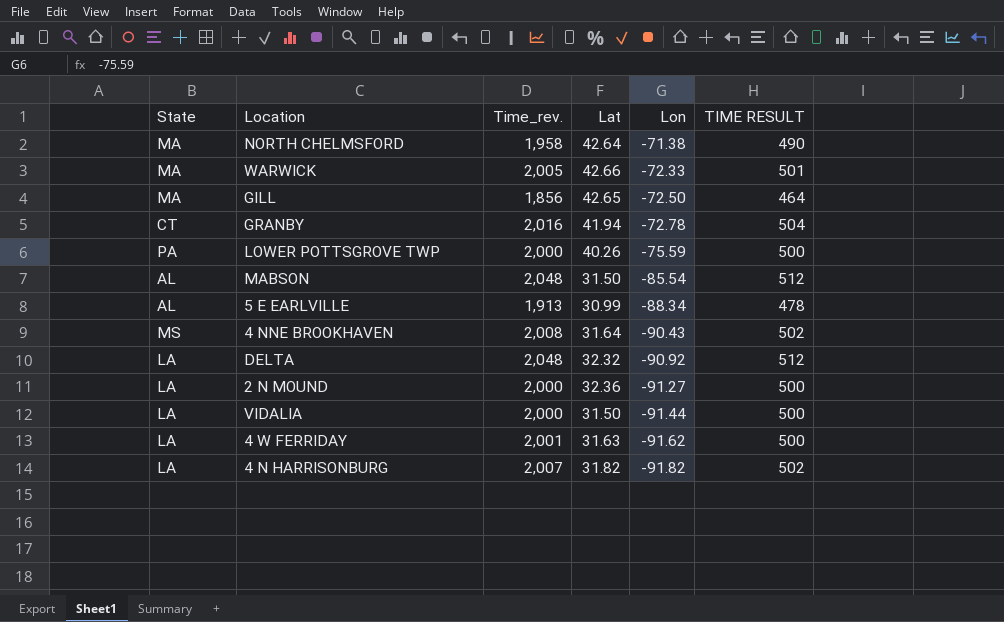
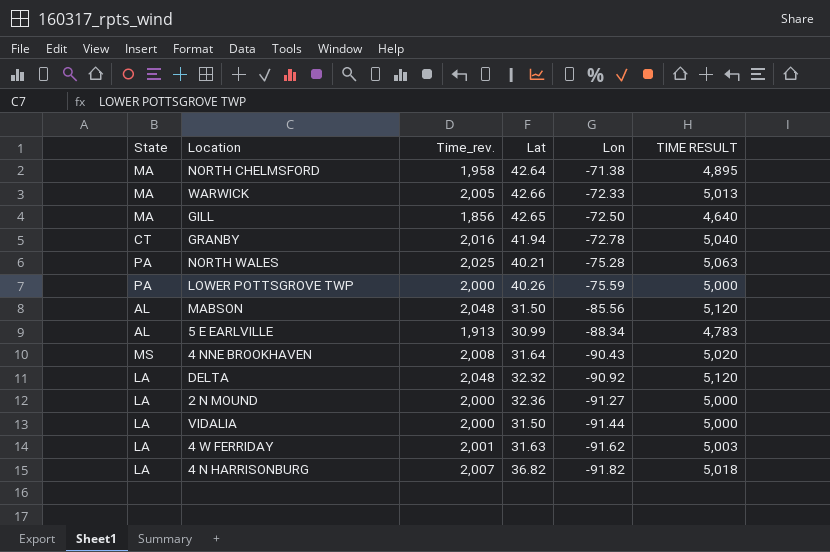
column TIME RESULT | formula: [Time_rev.] * 0.25 -> [Time_rev.] * 2.5
row NORTH WALES: none -> PA | 2,025 | 40.21 | -75.28 | 5,063
MABSON | Lon: -85.54 -> -85.56
4 N HARRISONBURG | Lat: 31.82 -> 36.82

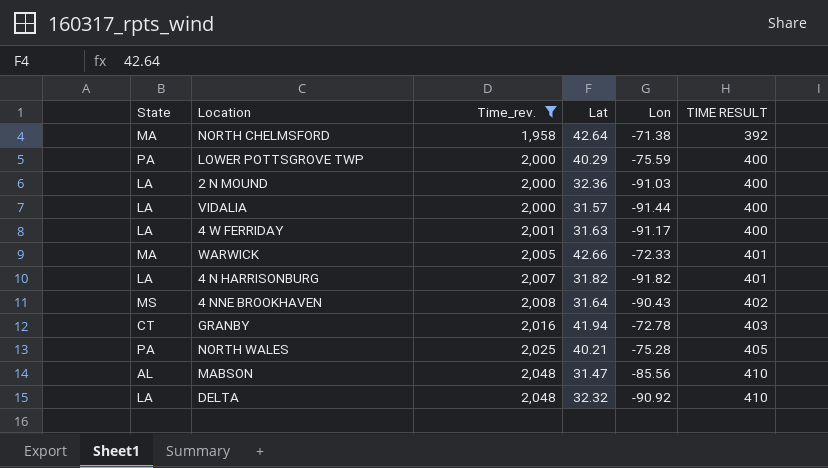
filter: none -> Time_rev. >= 1,958
row order: Lon descending -> Time_rev. ascending
column TIME RESULT | formula: [Time_rev.] * 2.5 -> [Time_rev.] * 0.2
LOWER POTTSGROVE TWP | Lat: 40.26 -> 40.29
2 N MOUND | Lon: -91.27 -> -91.03
VIDALIA | Lat: 31.50 -> 31.57
4 W FERRIDAY | Lon: -91.62 -> -91.17
4 N HARRISONBURG | Lat: 36.82 -> 31.82
MABSON | Lat: 31.50 -> 31.47

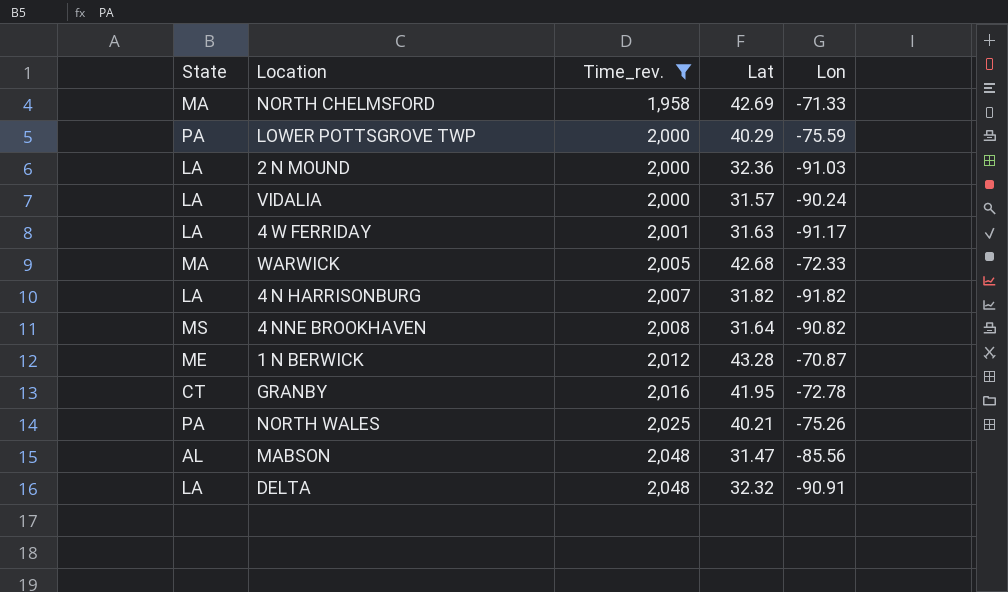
column TIME RESULT | formula: [Time_rev.] * 0.2 -> none
NORTH CHELMSFORD | Lat: 42.64 -> 42.69
NORTH CHELMSFORD | Lon: -71.38 -> -71.33
VIDALIA | Lon: -91.44 -> -90.24
WARWICK | Lat: 42.66 -> 42.68
4 NNE BROOKHAVEN | Lon: -90.43 -> -90.82
row 1 N BERWICK: none -> ME | 2,012 | 43.28 | -70.87
GRANBY | Lat: 41.94 -> 41.95
NORTH WALES | Lon: -75.28 -> -75.26
DELTA | Lon: -90.92 -> -90.91

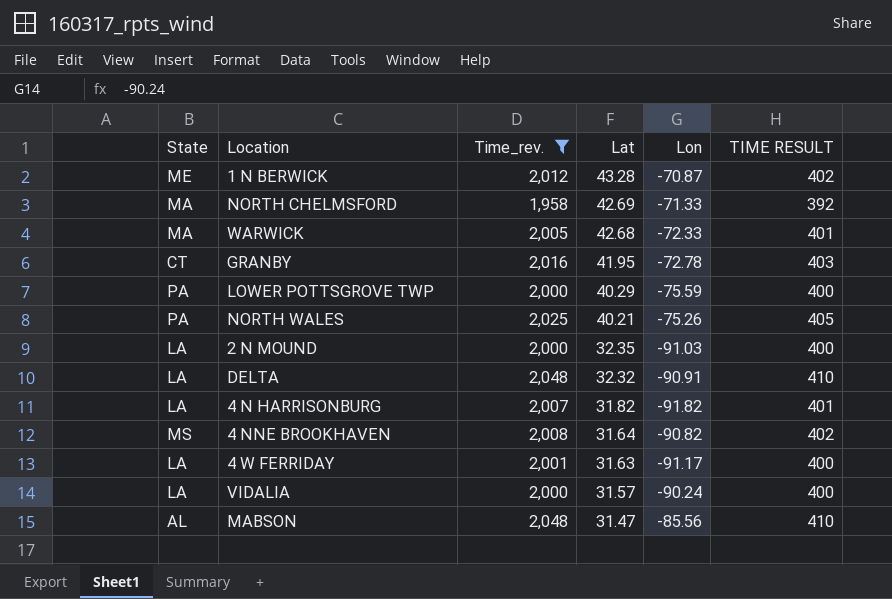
row order: Time_rev. ascending -> Lat descending
column TIME RESULT | formula: none -> [Time_rev.] * 0.2
2 N MOUND | Lat: 32.36 -> 32.35

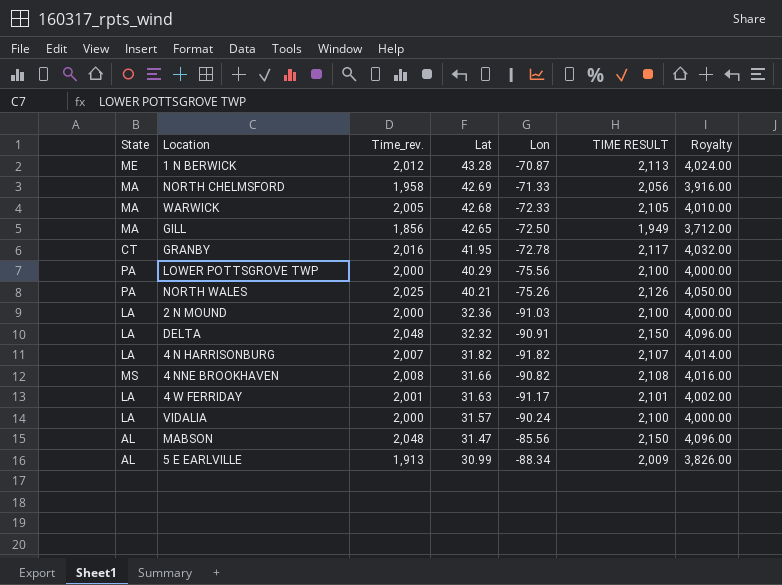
filter: Time_rev. >= 1,958 -> none
column TIME RESULT | formula: [Time_rev.] * 0.2 -> [Time_rev.] * 1.05
column Royalty | formula: none -> [Time_rev.] * 2
LOWER POTTSGROVE TWP | Lon: -75.59 -> -75.56
2 N MOUND | Lat: 32.35 -> 32.36
4 NNE BROOKHAVEN | Lat: 31.64 -> 31.66

